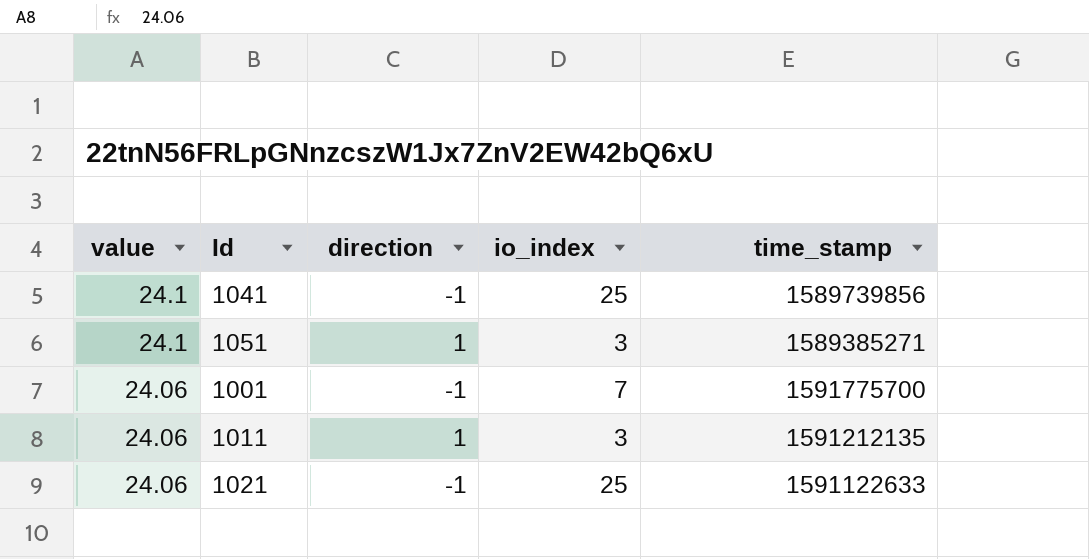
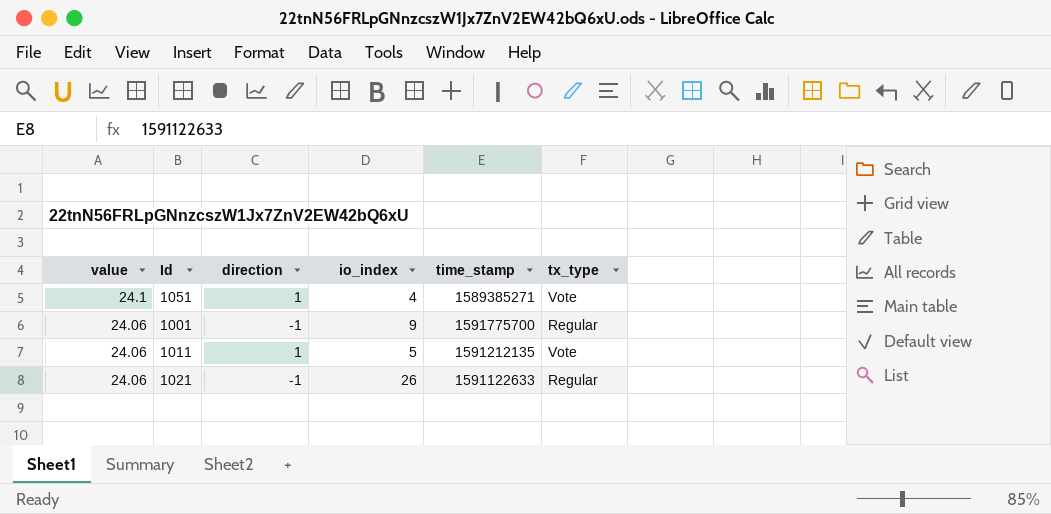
column tx_type | position: none -> 6
row 1041: 24.1 | -1 | 25 | 1589739856 -> none
1051 | io_index: 3 -> 4
1001 | io_index: 7 -> 9
1011 | io_index: 3 -> 5
1021 | io_index: 25 -> 26

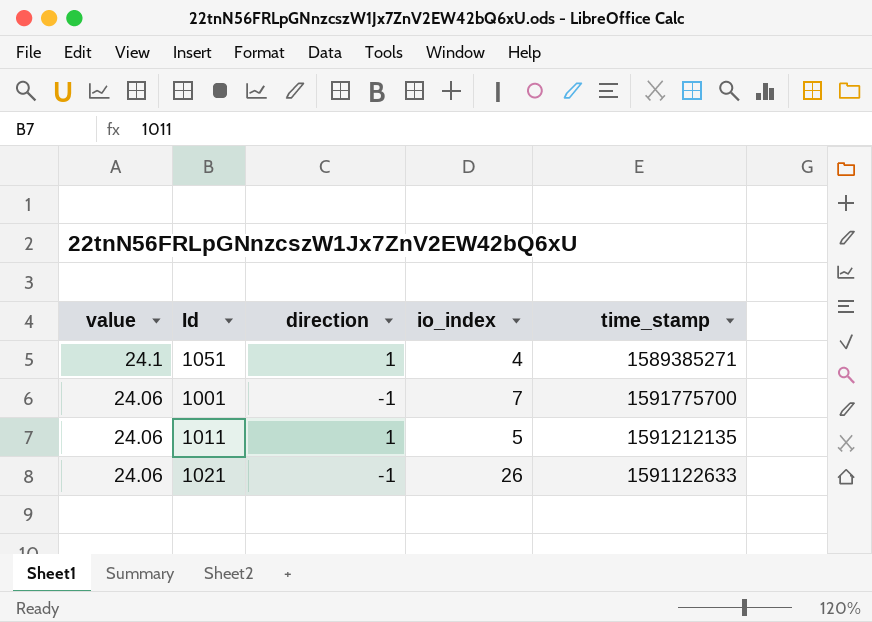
column tx_type | position: 6 -> none
1001 | io_index: 9 -> 7

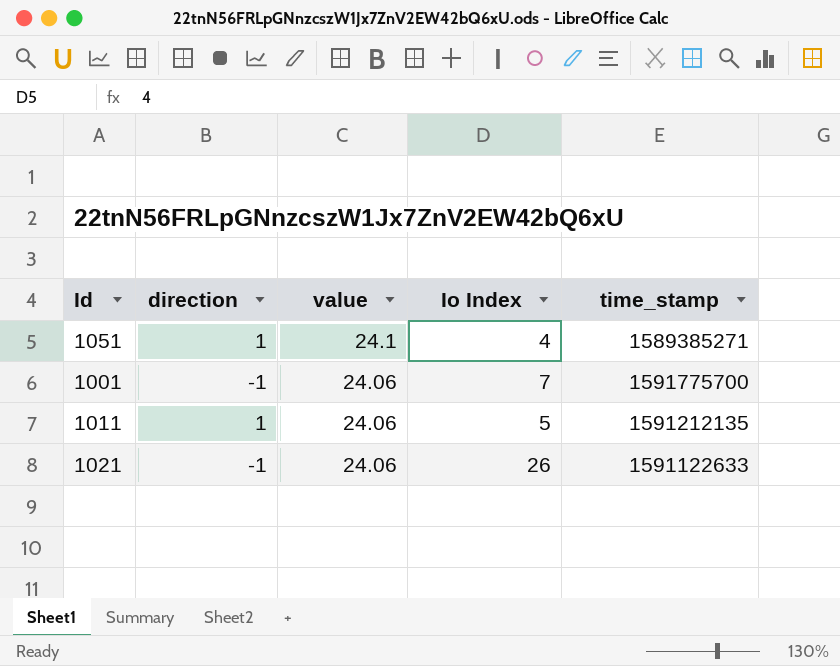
column value | position: 1 -> 3
column name: io_index -> Io Index

